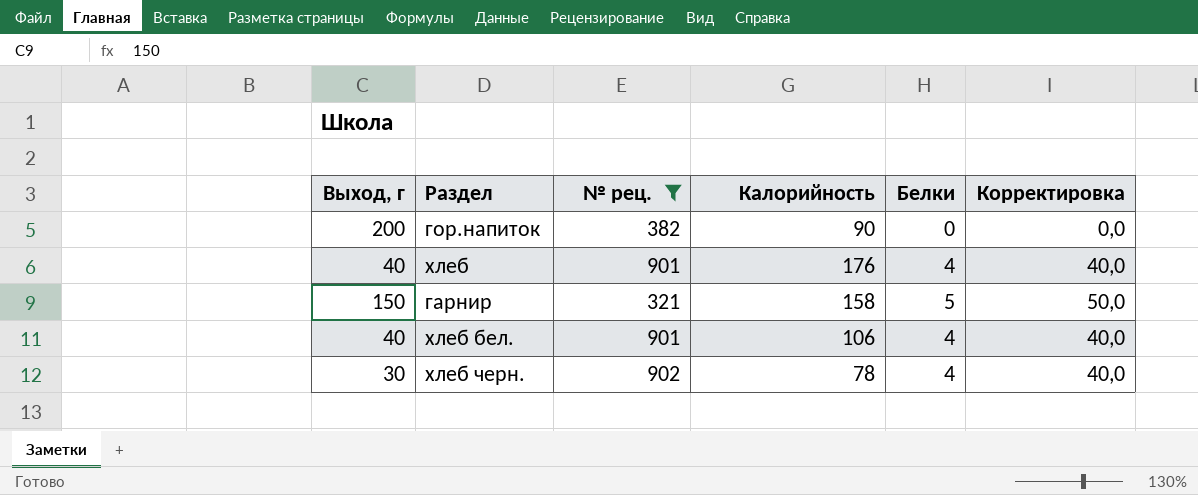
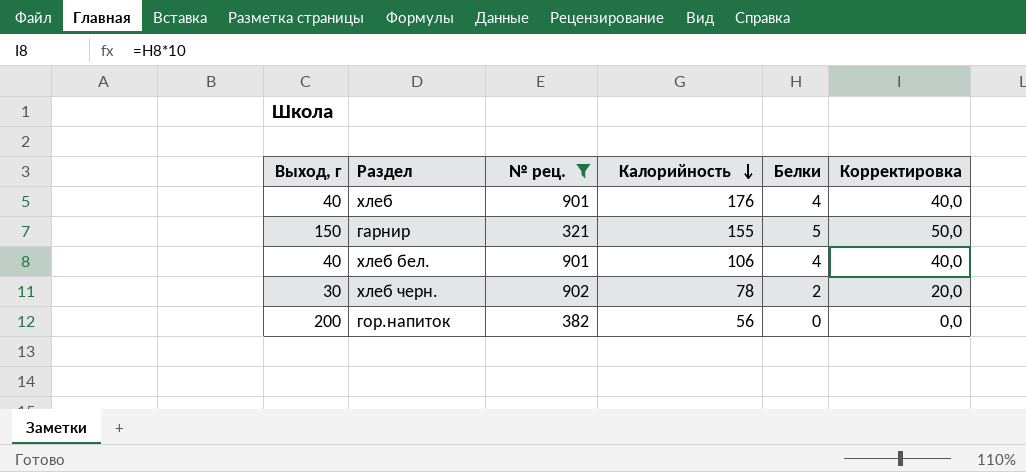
row order: none -> Калорийность descending
гарнир | Калорийность: 158 -> 155
хлеб черн. | Белки: 4 -> 2
хлеб черн. | Корректировка: 40,0 -> 20,0
гор.напиток | Калорийность: 90 -> 56

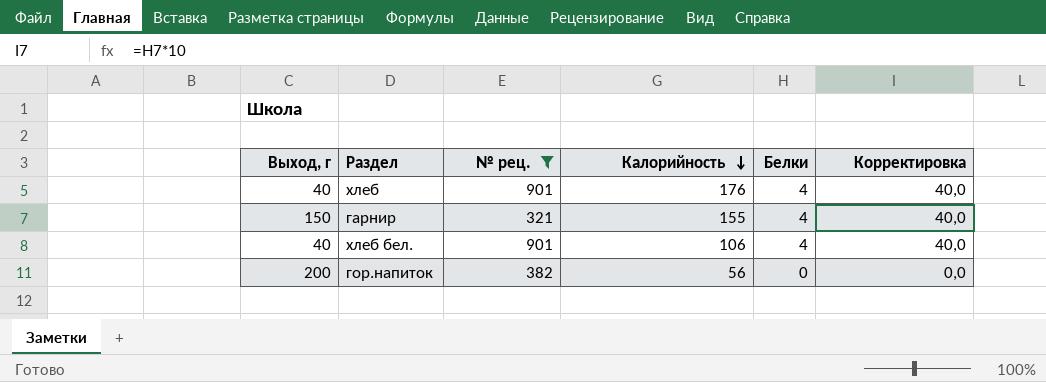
row хлеб черн.: 30 | 902 | 78 | 2 | 20,0 -> none
гарнир | Белки: 5 -> 4
гарнир | Корректировка: 50,0 -> 40,0

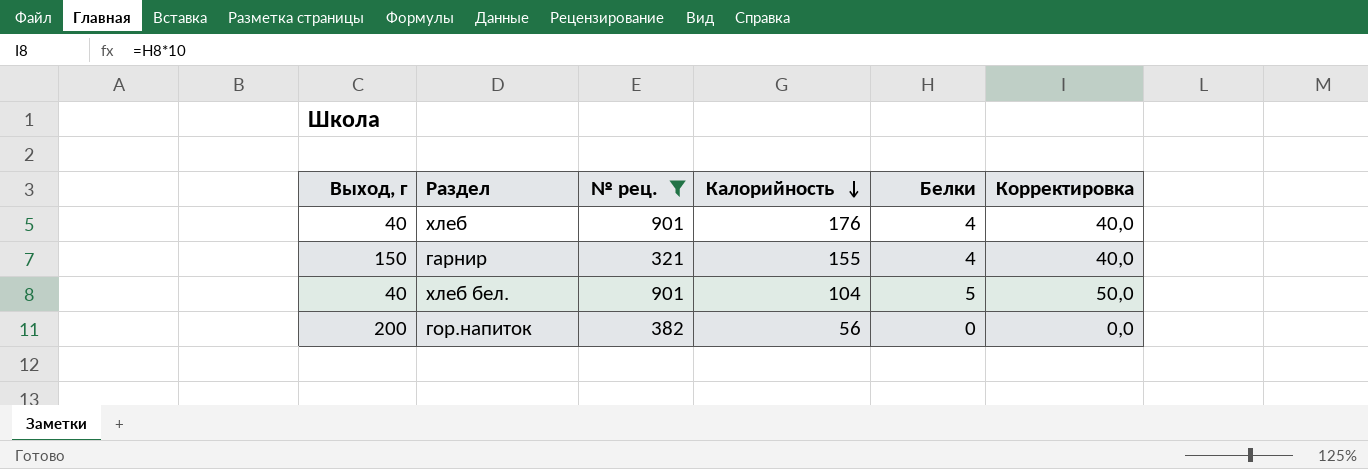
хлеб бел. | Калорийность: 106 -> 104
хлеб бел. | Белки: 4 -> 5
хлеб бел. | Корректировка: 40,0 -> 50,0

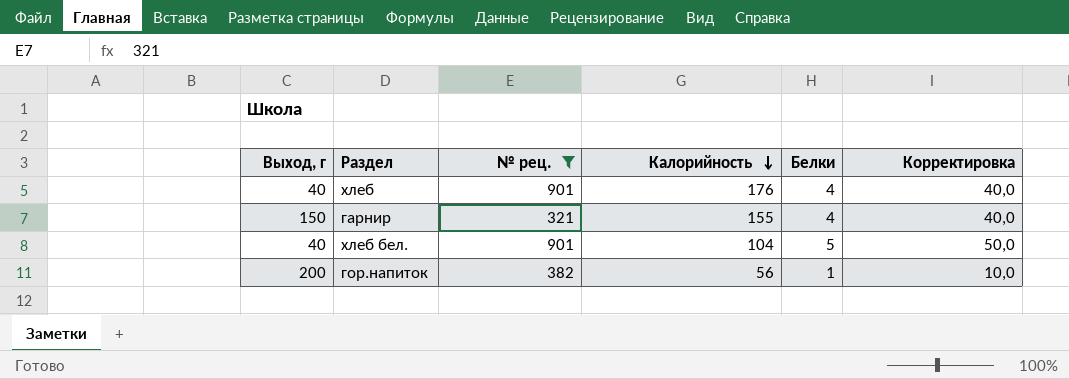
гор.напиток | Белки: 0 -> 1
гор.напиток | Корректировка: 0,0 -> 10,0

